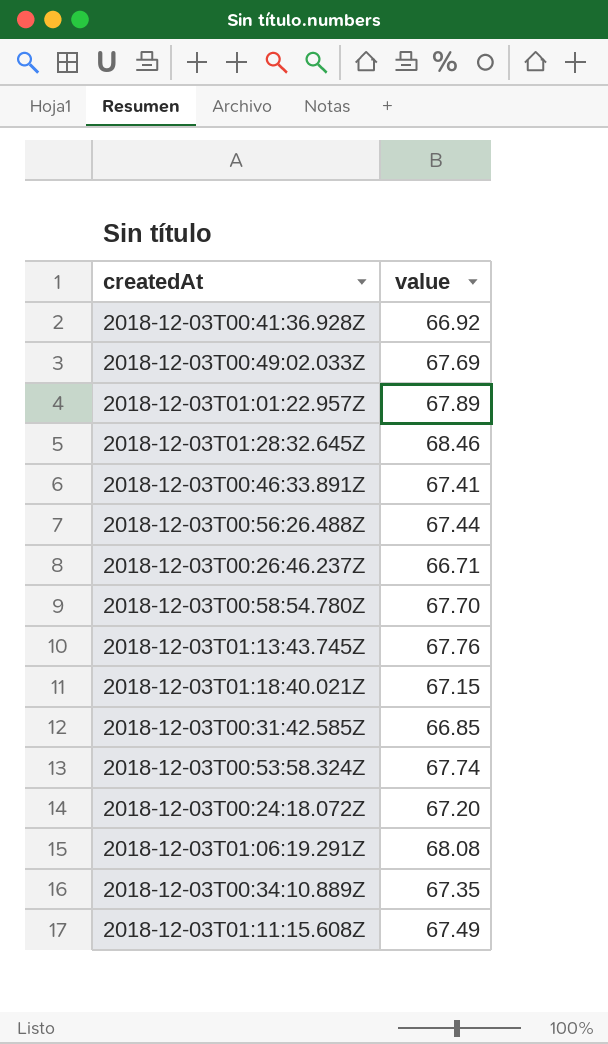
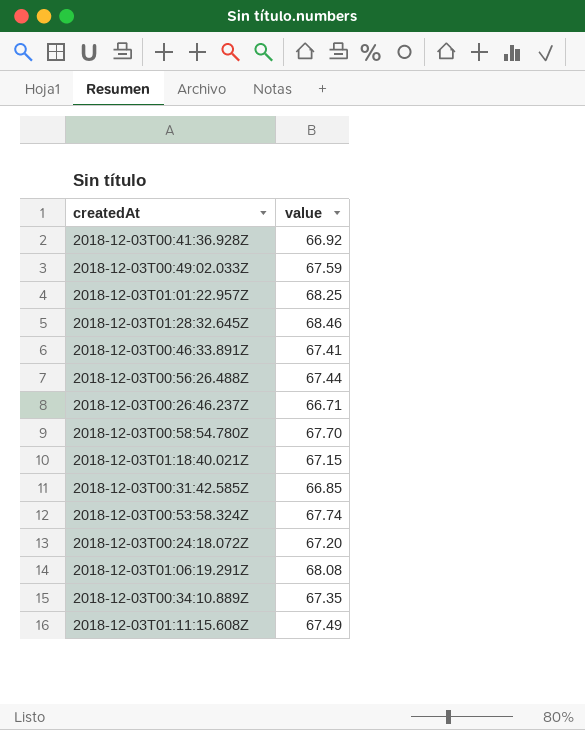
row 2018-12-03T01:13:43.745Z: 67.76 -> none
2018-12-03T00:49:02.033Z | value: 67.69 -> 67.59
2018-12-03T01:01:22.957Z | value: 67.89 -> 68.25

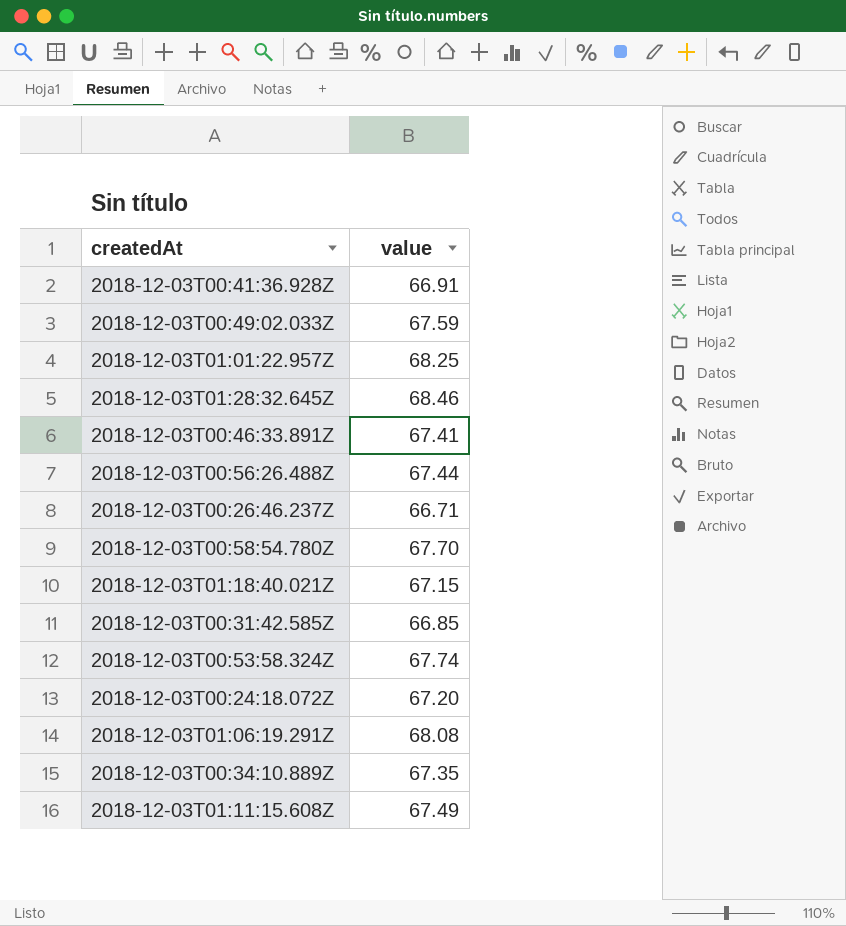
2018-12-03T00:41:36.928Z | value: 66.92 -> 66.91

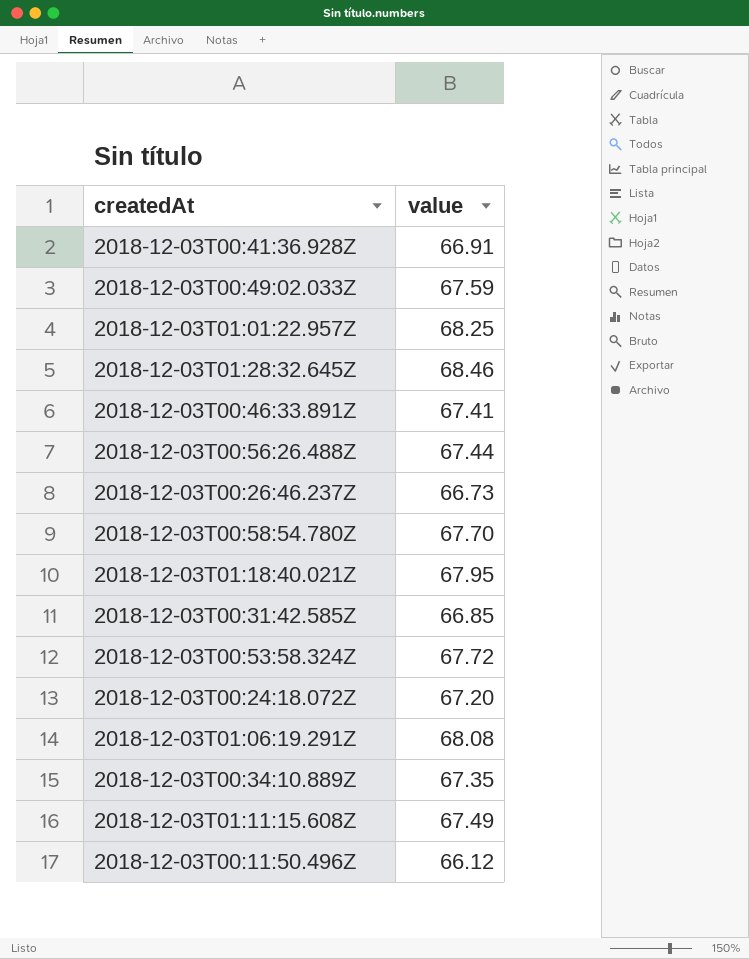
2018-12-03T00:26:46.237Z | value: 66.71 -> 66.73
2018-12-03T01:18:40.021Z | value: 67.15 -> 67.95
2018-12-03T00:53:58.324Z | value: 67.74 -> 67.72
row 2018-12-03T00:11:50.496Z: none -> 66.12

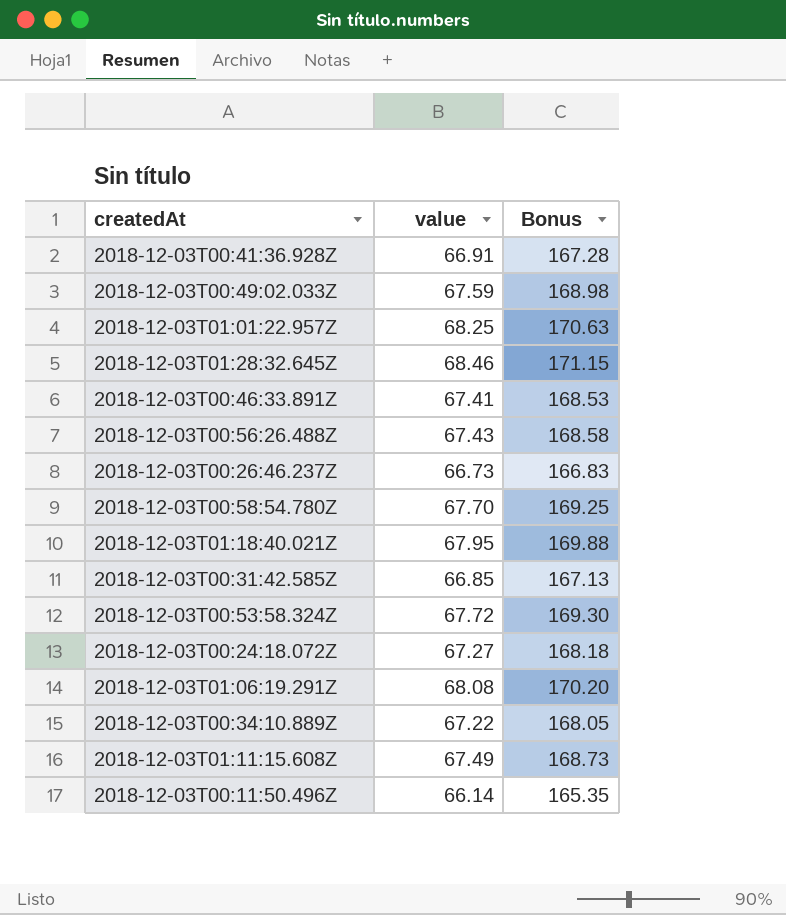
column Bonus | formula: none -> [value] * 2.5
2018-12-03T00:56:26.488Z | value: 67.44 -> 67.43
2018-12-03T00:24:18.072Z | value: 67.20 -> 67.27
2018-12-03T00:34:10.889Z | value: 67.35 -> 67.22
2018-12-03T00:11:50.496Z | value: 66.12 -> 66.14

